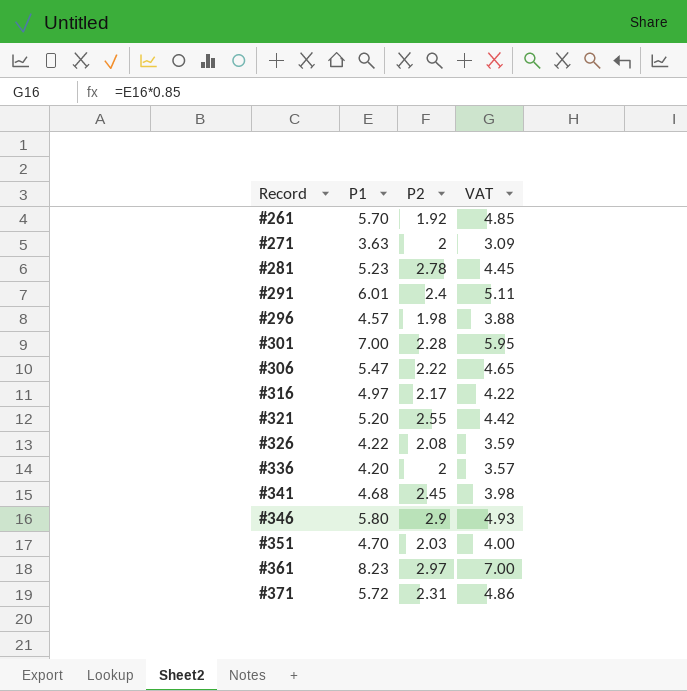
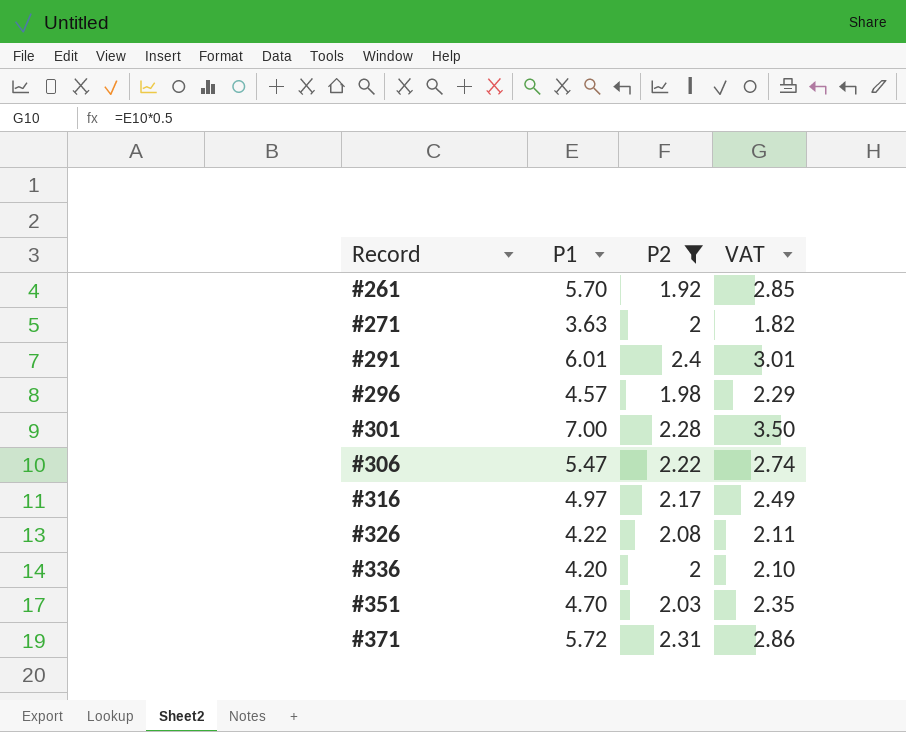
filter: none -> P2 <= 2.4
column VAT | formula: [P1] * 0.85 -> [P1] * 0.5

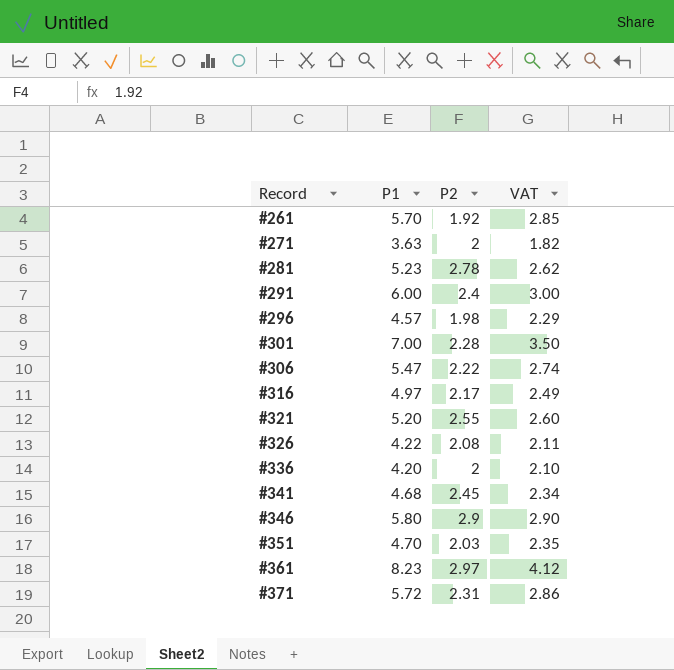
filter: P2 <= 2.4 -> none
#291 | P1: 6.01 -> 6.00
#291 | VAT: 3.01 -> 3.00

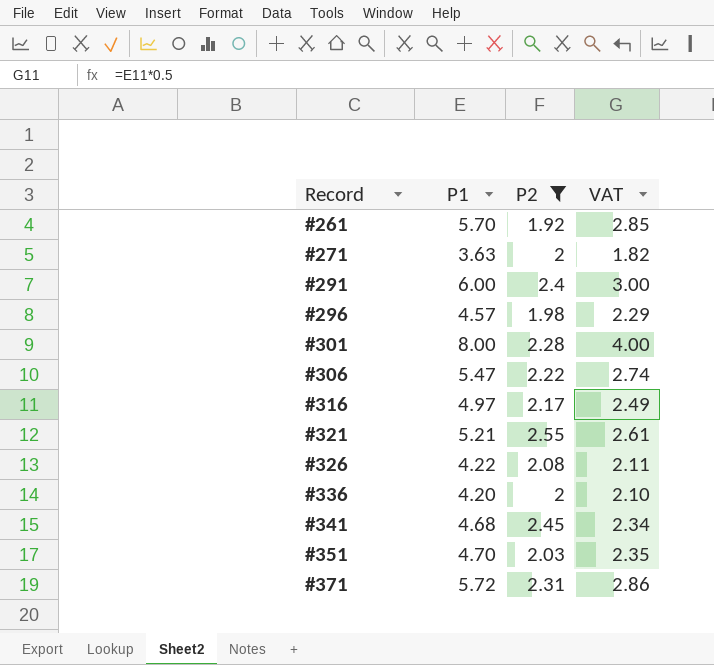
filter: none -> P2 <= 2.55
#301 | P1: 7.00 -> 8.00
#301 | VAT: 3.50 -> 4.00
#321 | P1: 5.20 -> 5.21
#321 | VAT: 2.60 -> 2.61

